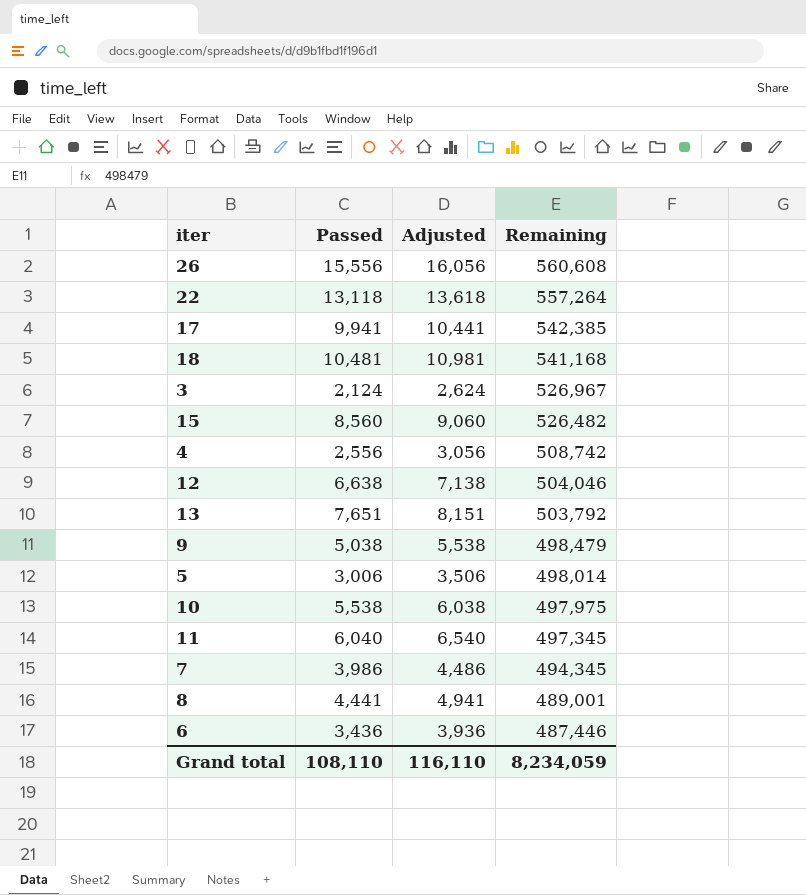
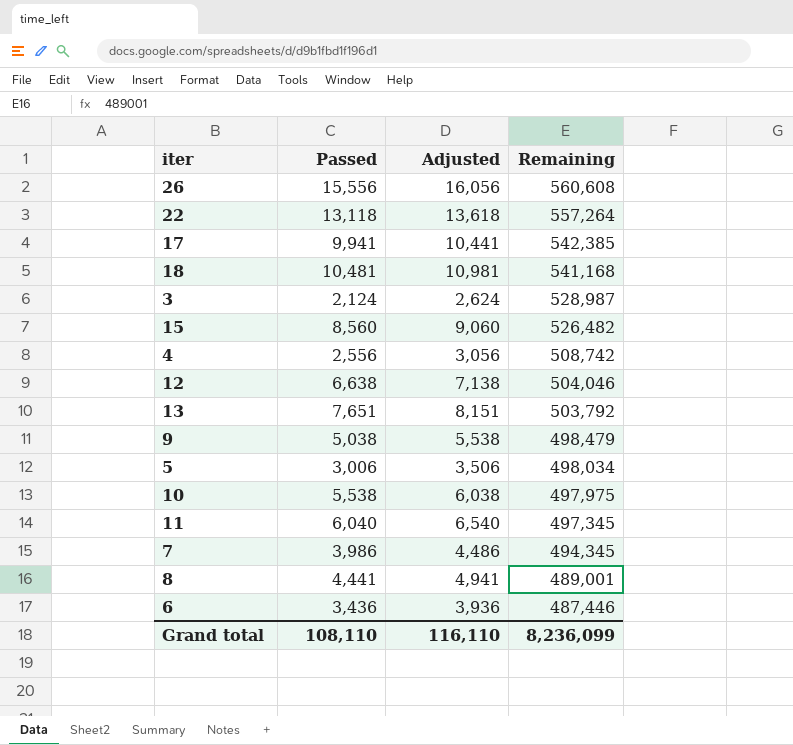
3 | Remaining: 526,967 -> 528,987
5 | Remaining: 498,014 -> 498,034
Grand total | Remaining: 8,234,059 -> 8,236,099

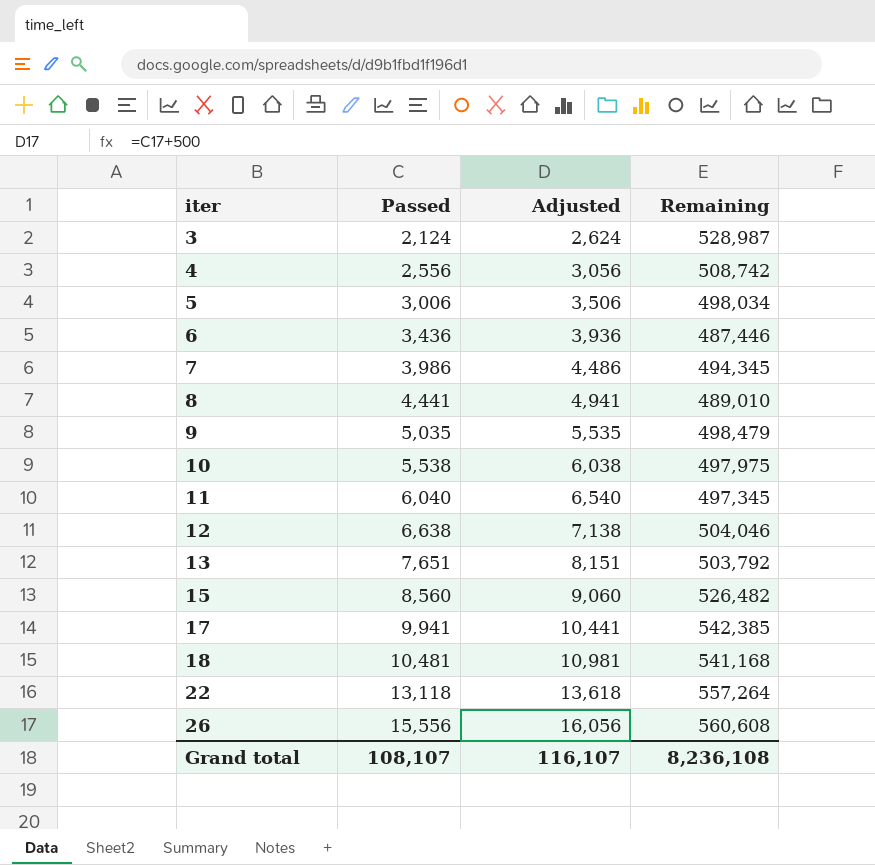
row order: Remaining descending -> iter ascending
8 | Remaining: 489,001 -> 489,010
9 | Passed: 5,038 -> 5,035
9 | Adjusted: 5,538 -> 5,535
Grand total | Passed: 108,110 -> 108,107
Grand total | Adjusted: 116,110 -> 116,107
Grand total | Remaining: 8,236,099 -> 8,236,108

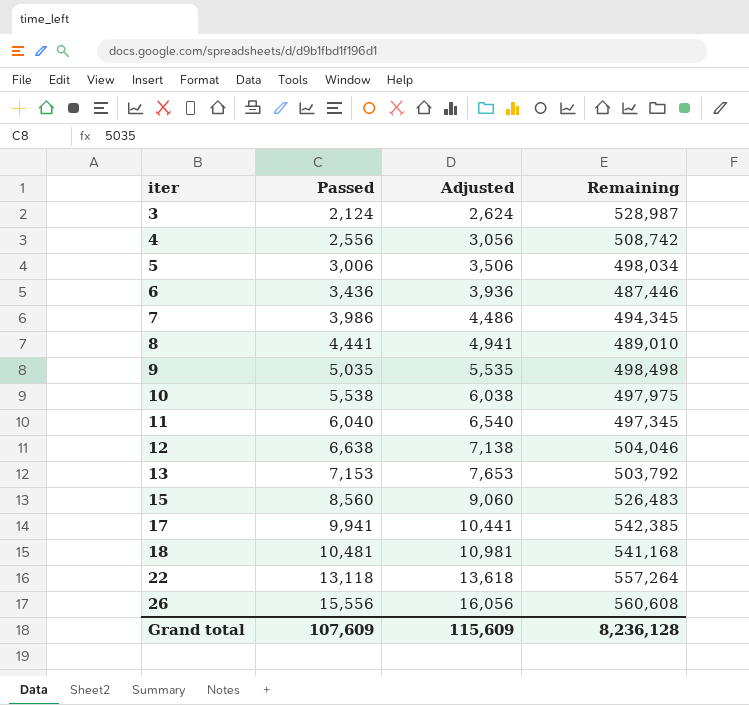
9 | Remaining: 498,479 -> 498,498
13 | Passed: 7,651 -> 7,153
13 | Adjusted: 8,151 -> 7,653
15 | Remaining: 526,482 -> 526,483
Grand total | Passed: 108,107 -> 107,609
Grand total | Adjusted: 116,107 -> 115,609
Grand total | Remaining: 8,236,108 -> 8,236,128

